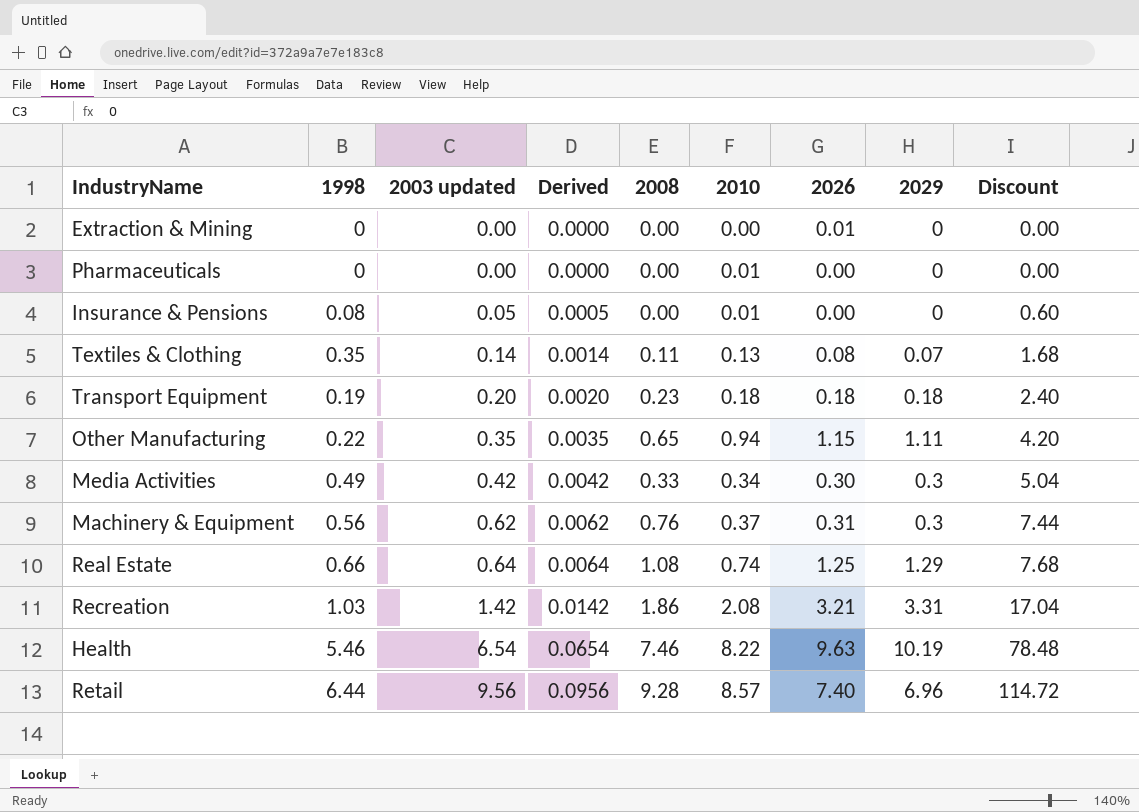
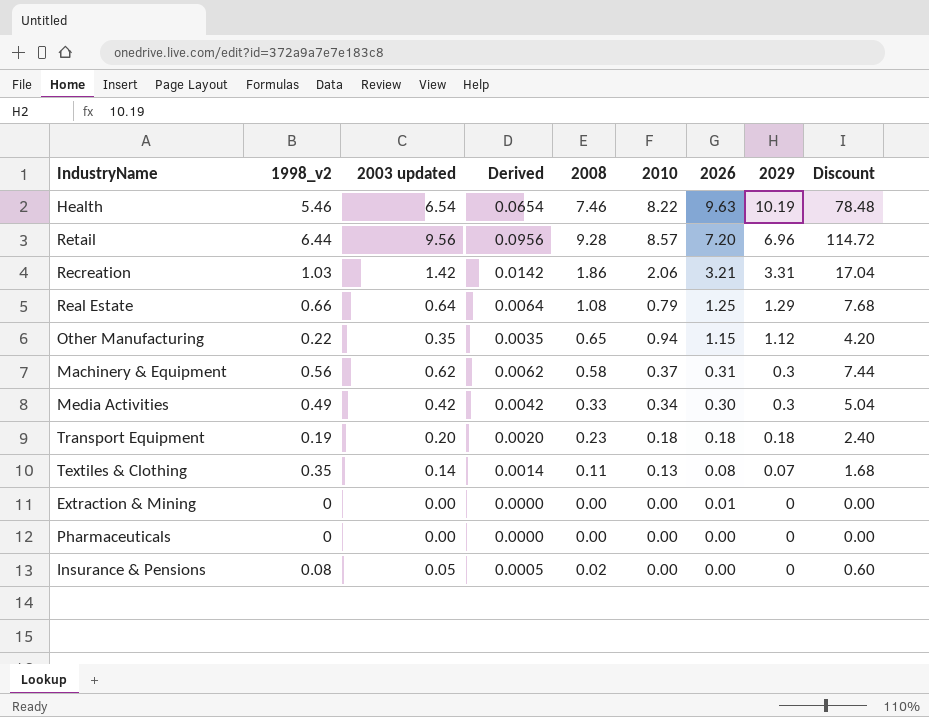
row order: 2003 updated ascending -> 2026 descending
column name: 1998 -> 1998_v2
Retail | 2026: 7.40 -> 7.20
Recreation | 2010: 2.08 -> 2.06
Real Estate | 2010: 0.74 -> 0.79
Other Manufacturing | 2029: 1.11 -> 1.12
Machinery & Equipment | 2008: 0.76 -> 0.58
Pharmaceuticals | 2010: 0.01 -> 0.00
Insurance & Pensions | 2008: 0.00 -> 0.02
Insurance & Pensions | 2010: 0.01 -> 0.00

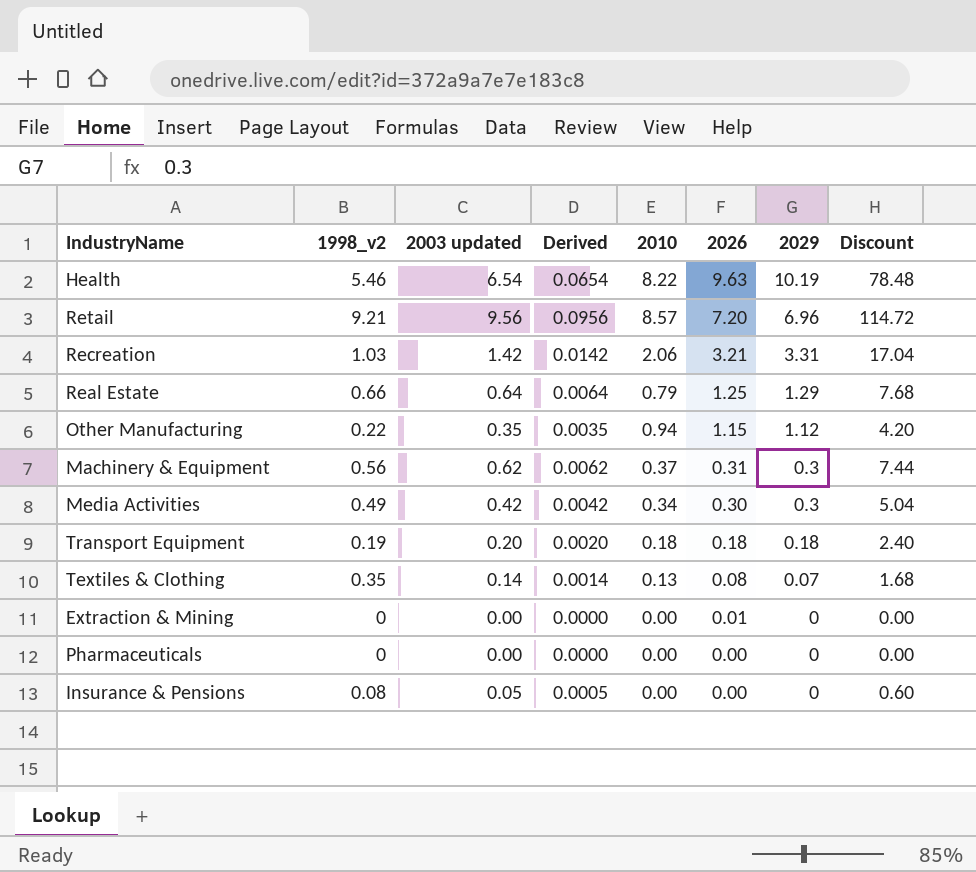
column 2008 | position: 5 -> none
Retail | 1998_v2: 6.44 -> 9.21

